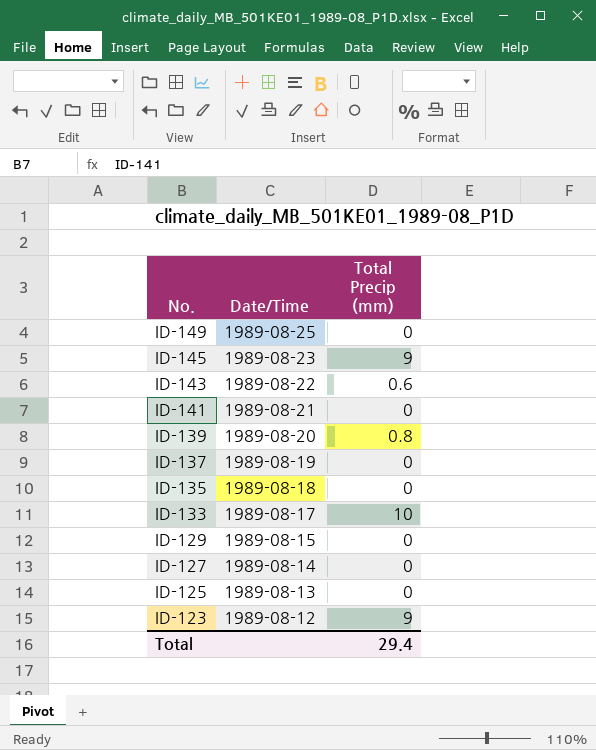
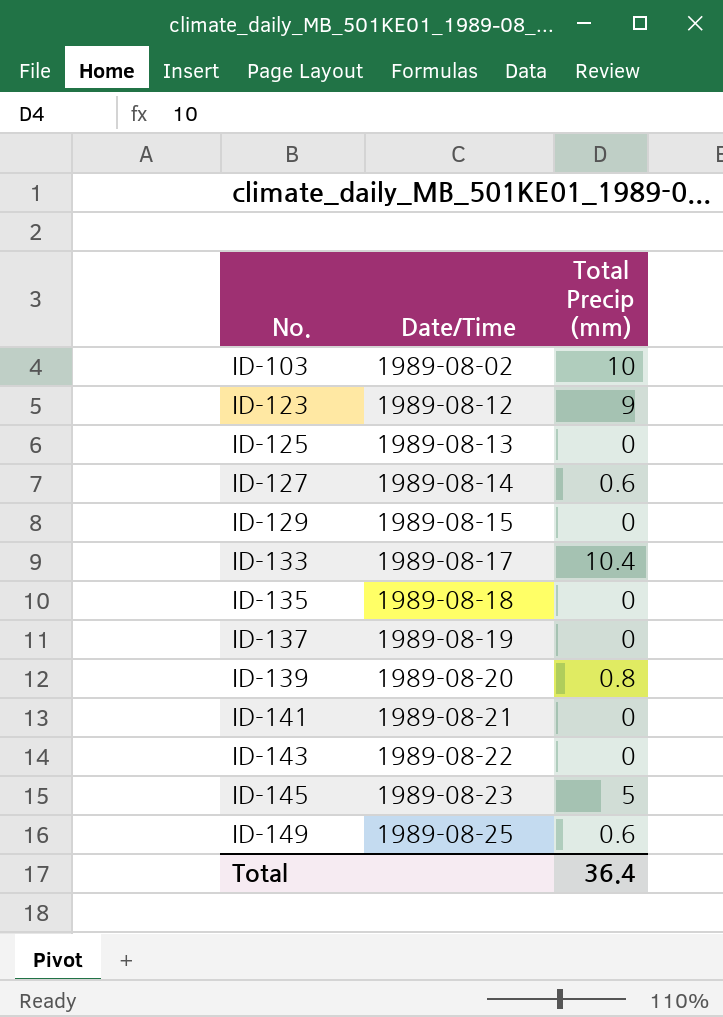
row order: No. descending -> No. ascending
row ID-103: none -> 1989-08-02 | 10
ID-127 | Total Precip (mm): 0 -> 0.6
ID-133 | Total Precip (mm): 10 -> 10.4
ID-143 | Total Precip (mm): 0.6 -> 0
ID-145 | Total Precip (mm): 9 -> 5
ID-149 | Total Precip (mm): 0 -> 0.6
Total | Total Precip (mm): 29.4 -> 36.4

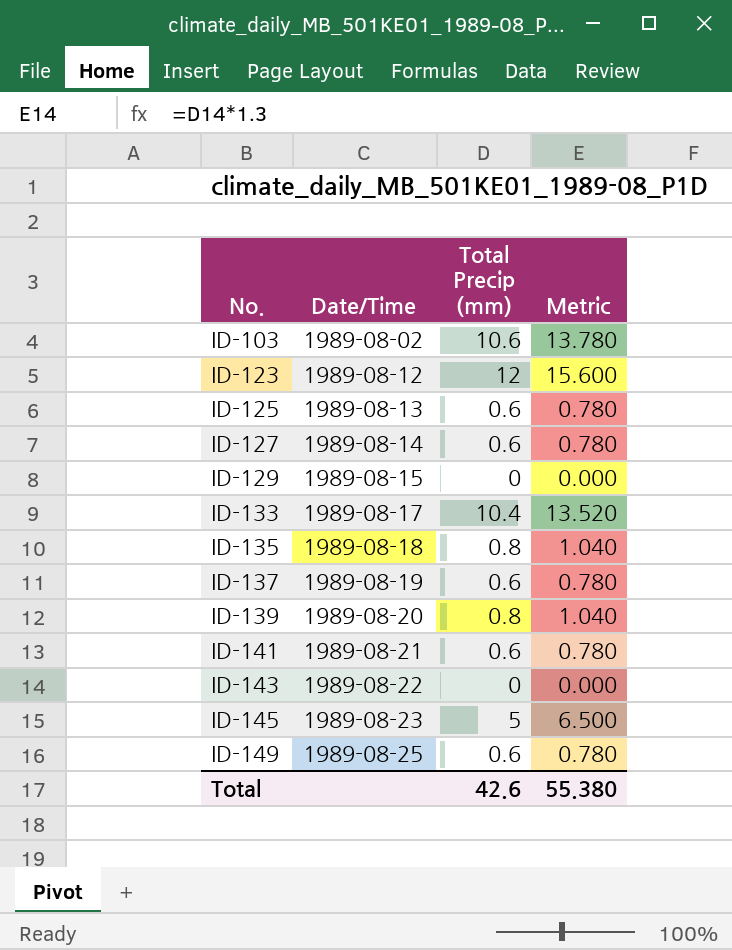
column Metric | formula: none -> [Total Precip (mm)] * 1.3
ID-103 | Total Precip (mm): 10 -> 10.6
ID-123 | Total Precip (mm): 9 -> 12
ID-125 | Total Precip (mm): 0 -> 0.6
ID-135 | Total Precip (mm): 0 -> 0.8
ID-137 | Total Precip (mm): 0 -> 0.6
ID-141 | Total Precip (mm): 0 -> 0.6
Total | Total Precip (mm): 36.4 -> 42.6

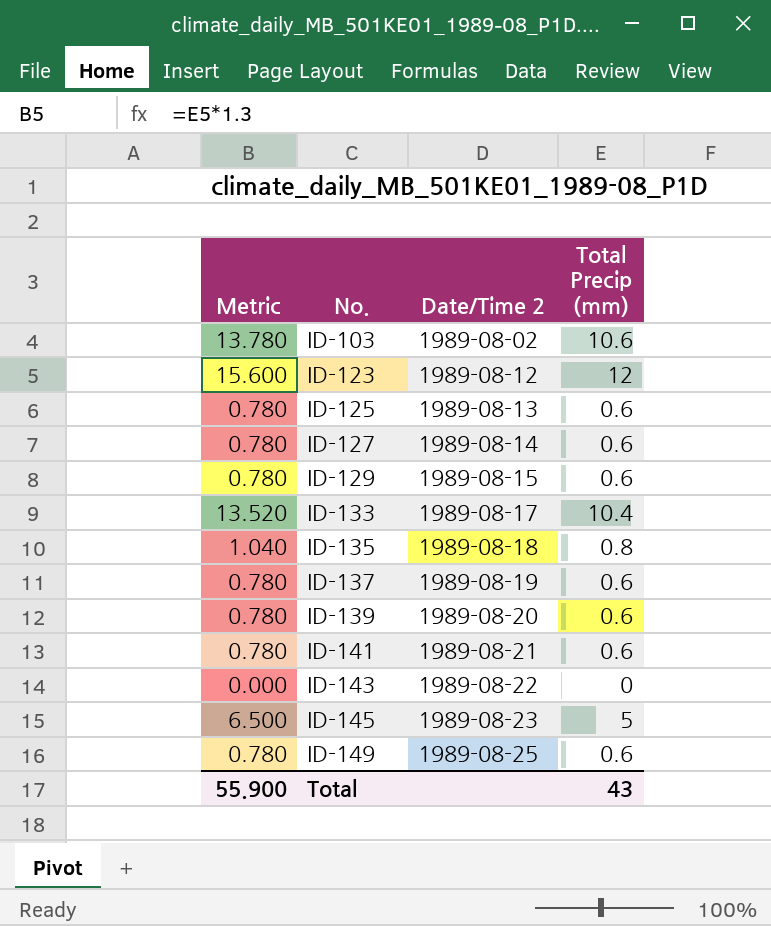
column Metric | position: 4 -> 1
column name: Date/Time -> Date/Time 2
ID-129 | Metric: 0.000 -> 0.780
ID-129 | Total Precip (mm): 0 -> 0.6
ID-139 | Metric: 1.040 -> 0.780
ID-139 | Total Precip (mm): 0.8 -> 0.6
Total | Metric: 55.380 -> 55.900
Total | Total Precip (mm): 42.6 -> 43

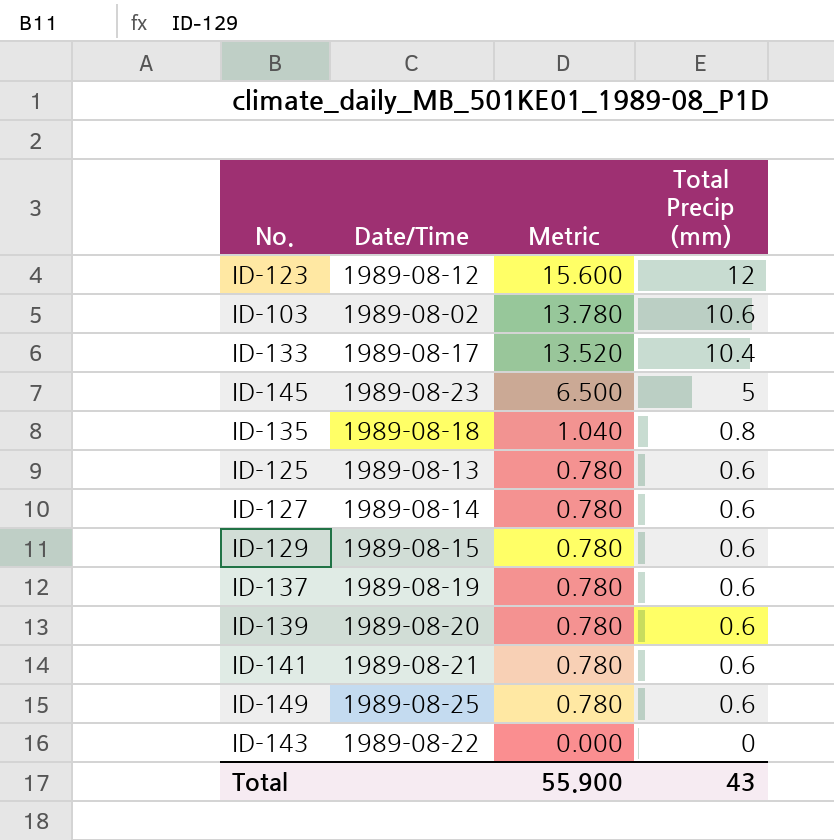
row order: No. ascending -> Metric descending
column name: Date/Time 2 -> Date/Time
column Metric | position: 1 -> 3

